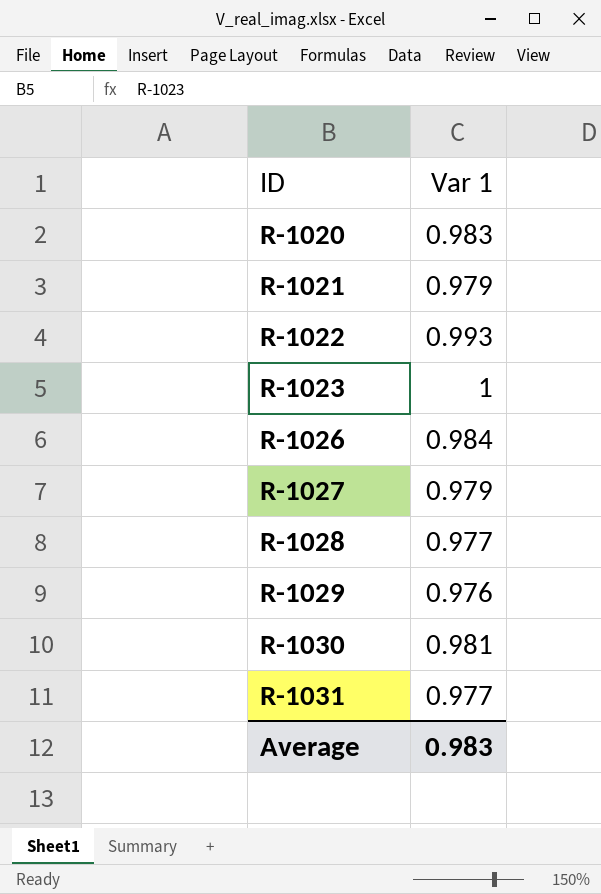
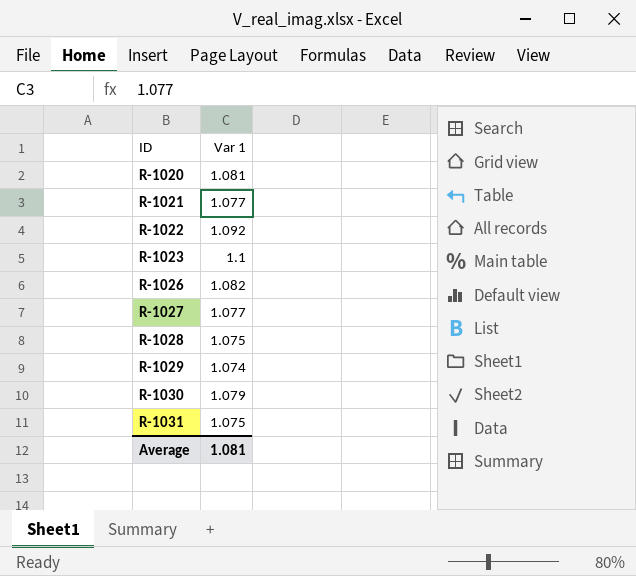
R-1020 | Var 1: 0.983 -> 1.081
R-1021 | Var 1: 0.979 -> 1.077
R-1022 | Var 1: 0.993 -> 1.092
R-1023 | Var 1: 1 -> 1.1
R-1026 | Var 1: 0.984 -> 1.082
R-1027 | Var 1: 0.979 -> 1.077
R-1028 | Var 1: 0.977 -> 1.075
R-1029 | Var 1: 0.976 -> 1.074
R-1030 | Var 1: 0.981 -> 1.079
R-1031 | Var 1: 0.977 -> 1.075
Average | Var 1: 0.983 -> 1.081

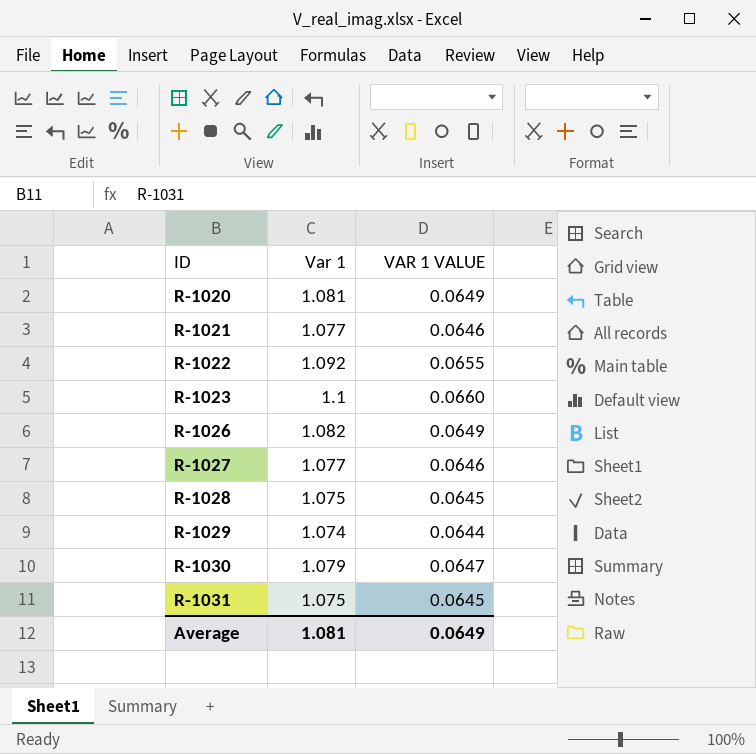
column VAR 1 VALUE | formula: none -> [Var 1] * 0.06

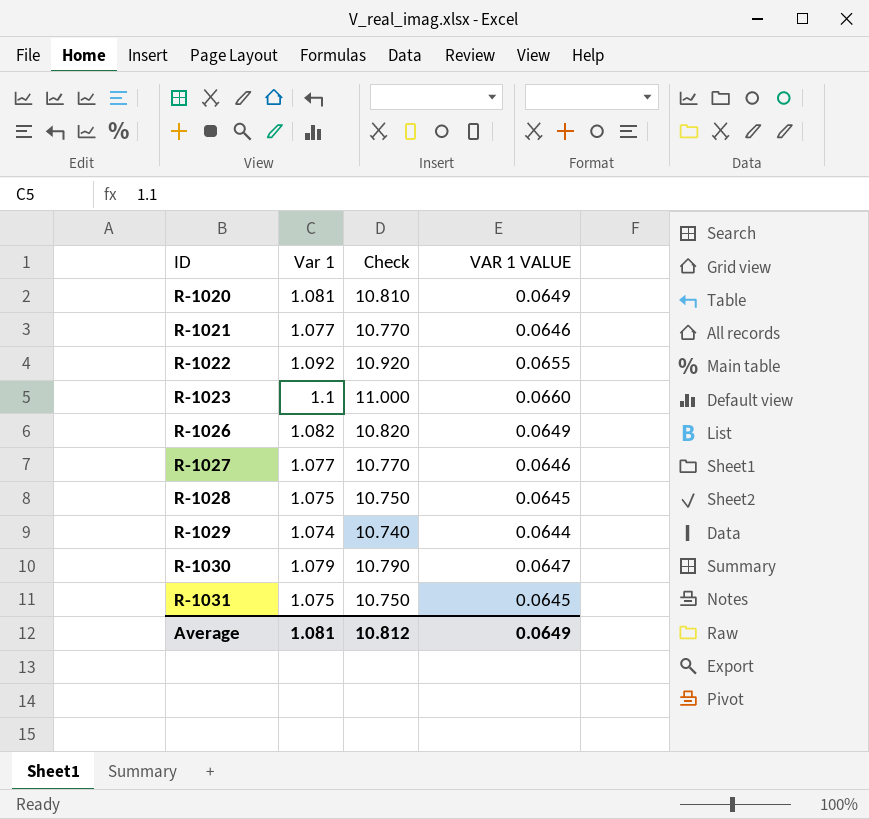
column Check | formula: none -> [Var 1] * 10

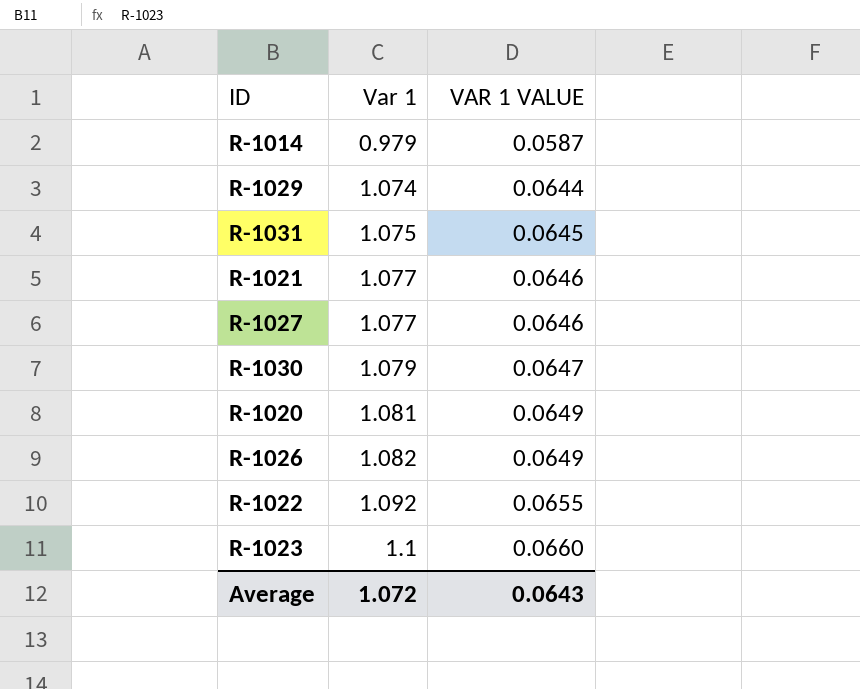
row order: ID ascending -> Var 1 ascending
column Check | formula: [Var 1] * 10 -> none
row R-1028: 1.075 | 10.750 | 0.0645 -> none
row R-1014: none -> 0.979 | 0.0587
Average | Var 1: 1.081 -> 1.072
Average | VAR 1 VALUE: 0.0649 -> 0.0643

